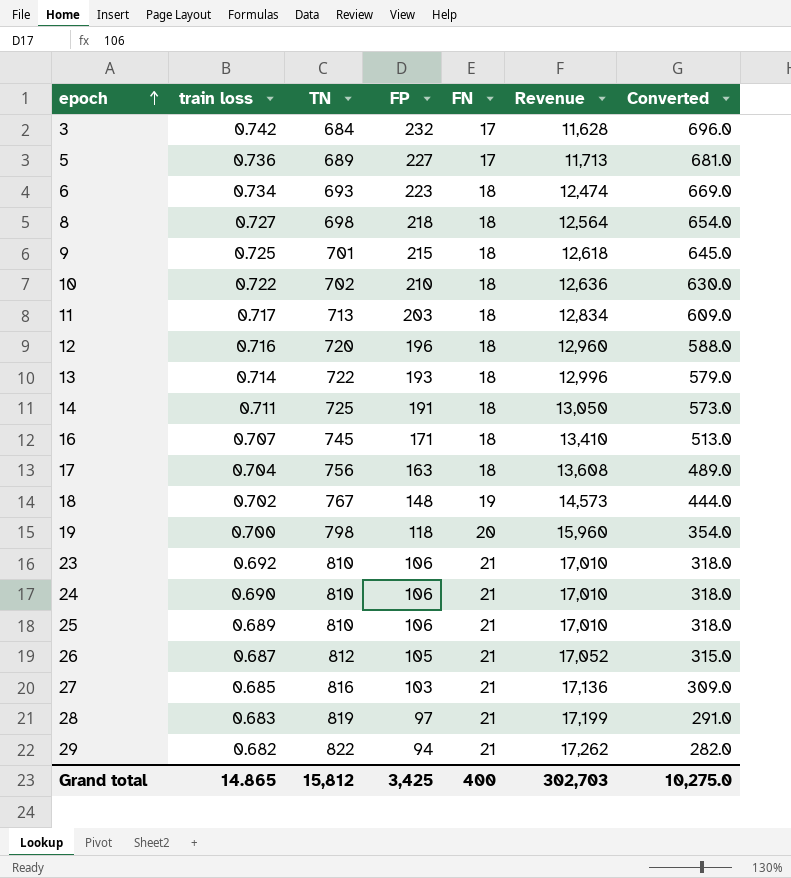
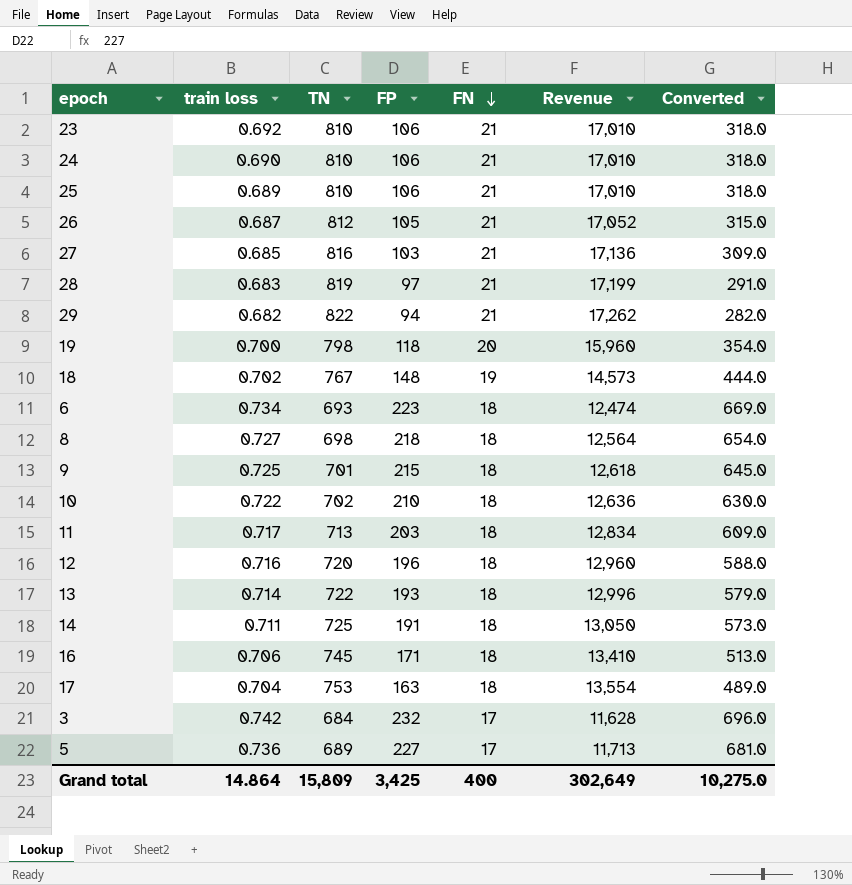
row order: epoch ascending -> FN descending
16 | train loss: 0.707 -> 0.706
17 | TN: 756 -> 753
17 | Revenue: 13,608 -> 13,554
Grand total | train loss: 14.865 -> 14.864
Grand total | TN: 15,812 -> 15,809
Grand total | Revenue: 302,703 -> 302,649

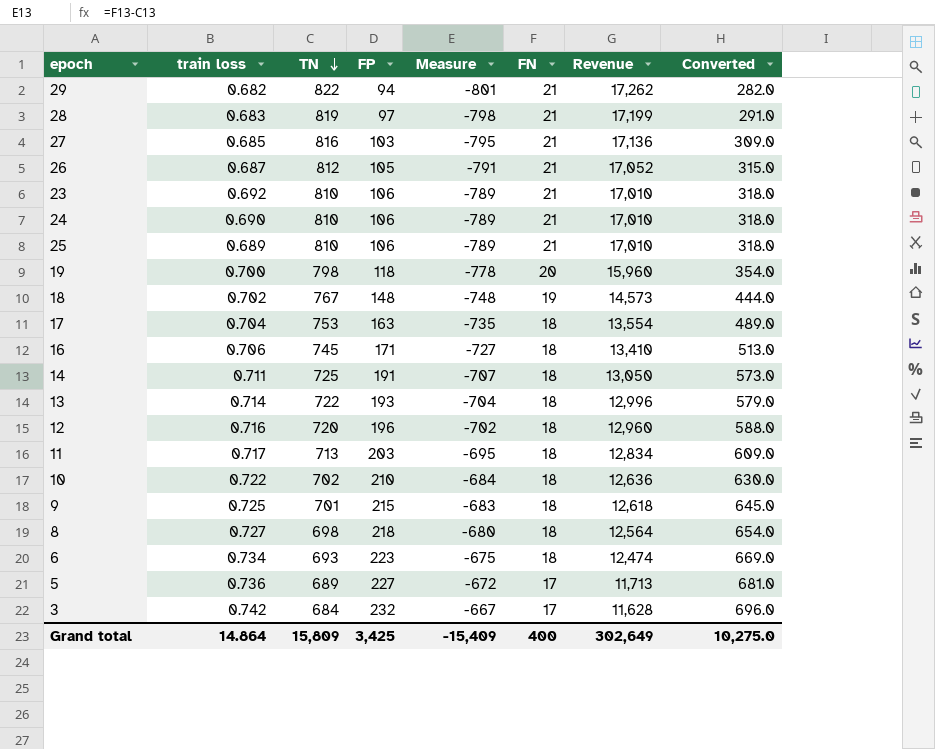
row order: FN descending -> TN descending
column Measure | formula: none -> [FN] - [TN]

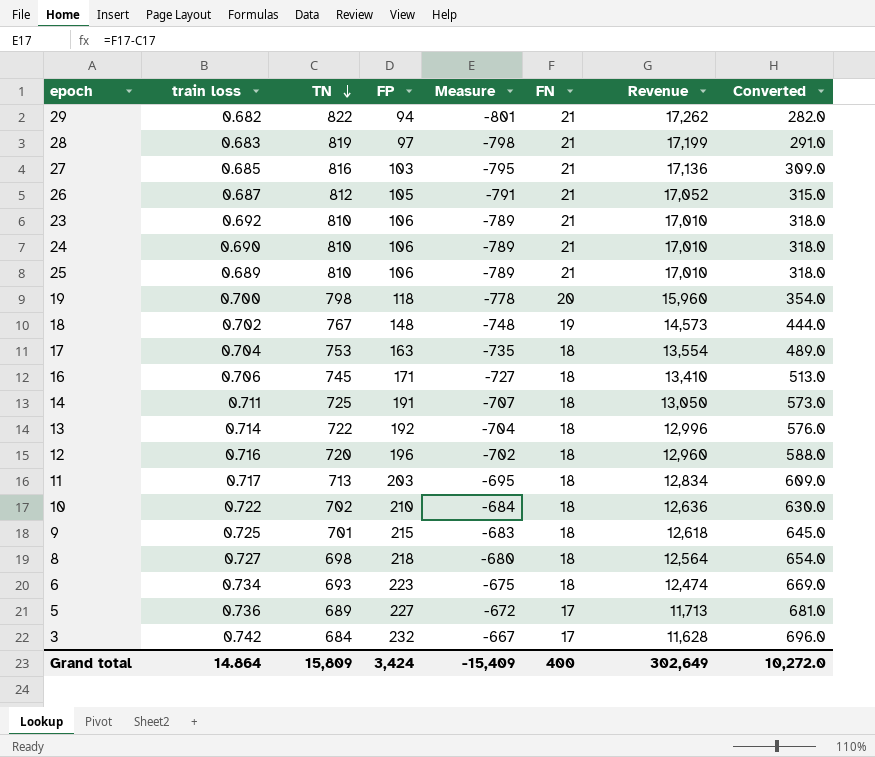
13 | FP: 193 -> 192
13 | Converted: 579.0 -> 576.0
Grand total | FP: 3,425 -> 3,424
Grand total | Converted: 10,275.0 -> 10,272.0

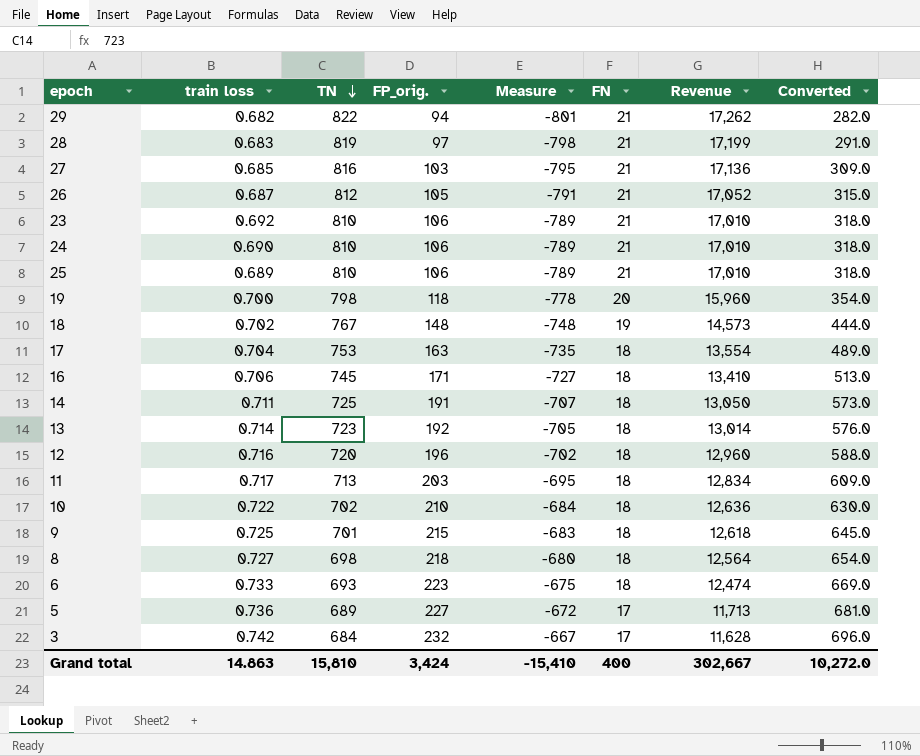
column name: FP -> FP_orig.
13 | TN: 722 -> 723
13 | Measure: -704 -> -705
13 | Revenue: 12,996 -> 13,014
6 | train loss: 0.734 -> 0.733
Grand total | train loss: 14.864 -> 14.863
Grand total | TN: 15,809 -> 15,810
Grand total | Measure: -15,409 -> -15,410
Grand total | Revenue: 302,649 -> 302,667

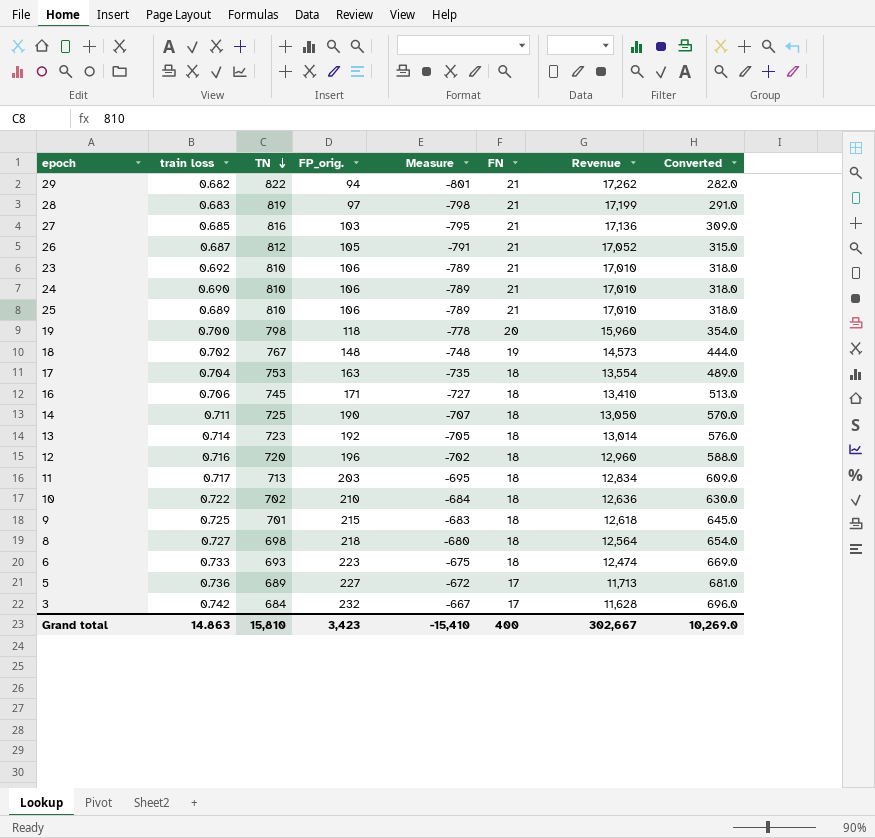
14 | FP_orig.: 191 -> 190
14 | Converted: 573.0 -> 570.0
Grand total | FP_orig.: 3,424 -> 3,423
Grand total | Converted: 10,272.0 -> 10,269.0

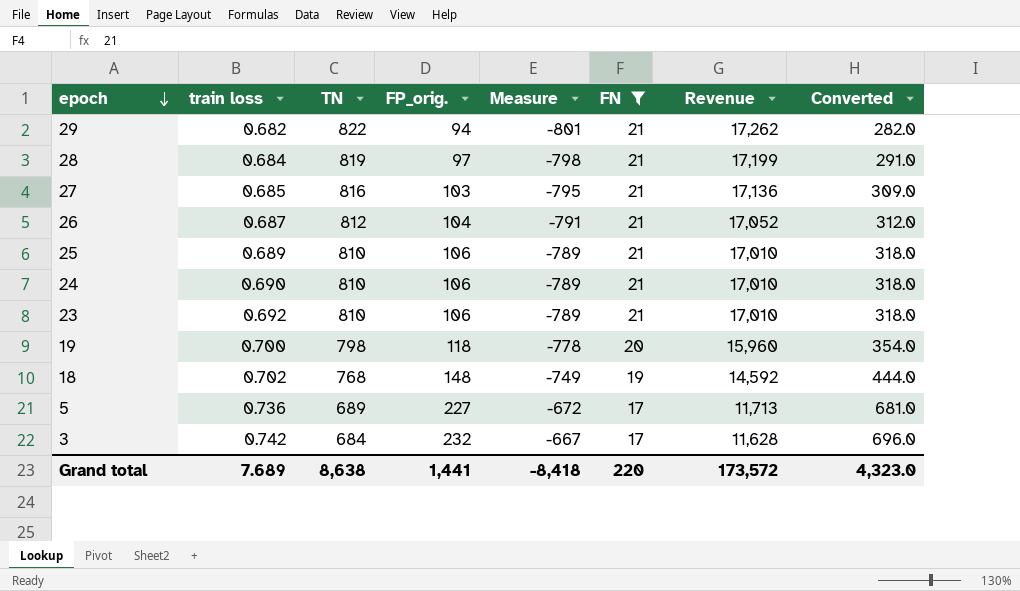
filter: none -> FN != 18
row order: TN descending -> epoch descending
28 | train loss: 0.683 -> 0.684
26 | FP_orig.: 105 -> 104
26 | Converted: 315.0 -> 312.0
18 | TN: 767 -> 768
18 | Measure: -748 -> -749
18 | Revenue: 14,573 -> 14,592
Grand total | train loss: 14.863 -> 7.689
Grand total | TN: 15,810 -> 8,638
Grand total | FP_orig.: 3,423 -> 1,441
Grand total | Measure: -15,410 -> -8,418
Grand total | FN: 400 -> 220
Grand total | Revenue: 302,667 -> 173,572
Grand total | Converted: 10,269.0 -> 4,323.0

